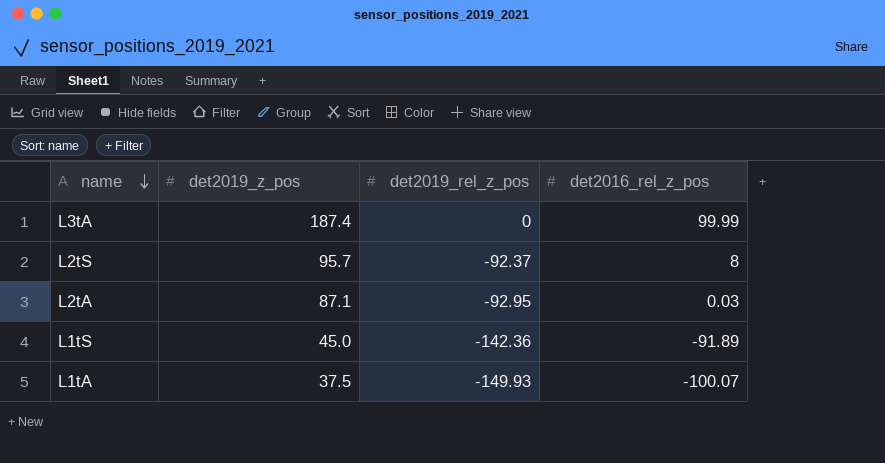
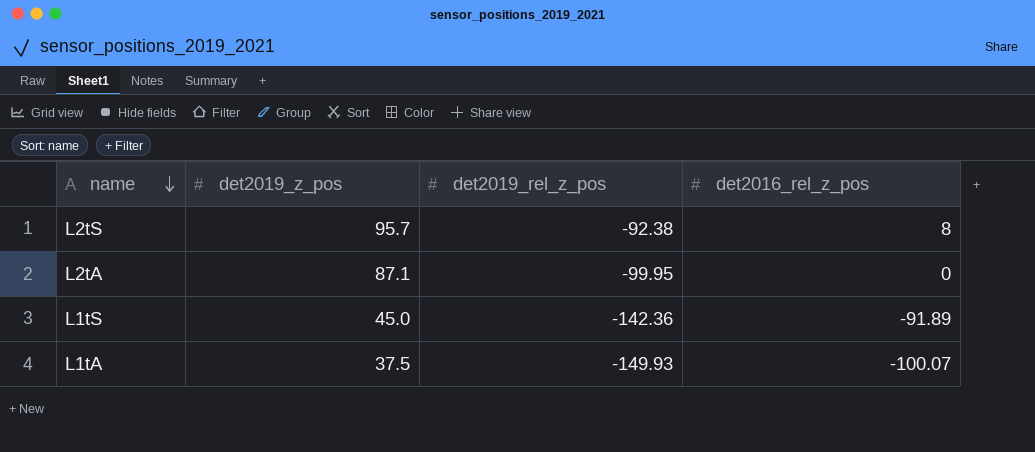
row L3tA: 187.4 | 0 | 99.99 -> none
L2tS | det2019_rel_z_pos: -92.37 -> -92.38
L2tA | det2019_rel_z_pos: -92.95 -> -99.95
L2tA | det2016_rel_z_pos: 0.03 -> 0

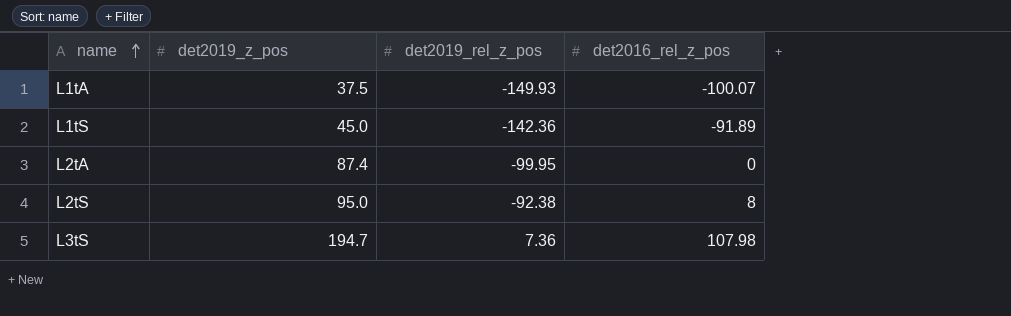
row order: name descending -> name ascending
L2tA | det2019_z_pos: 87.1 -> 87.4
L2tS | det2019_z_pos: 95.7 -> 95.0
row L3tS: none -> 194.7 | 7.36 | 107.98

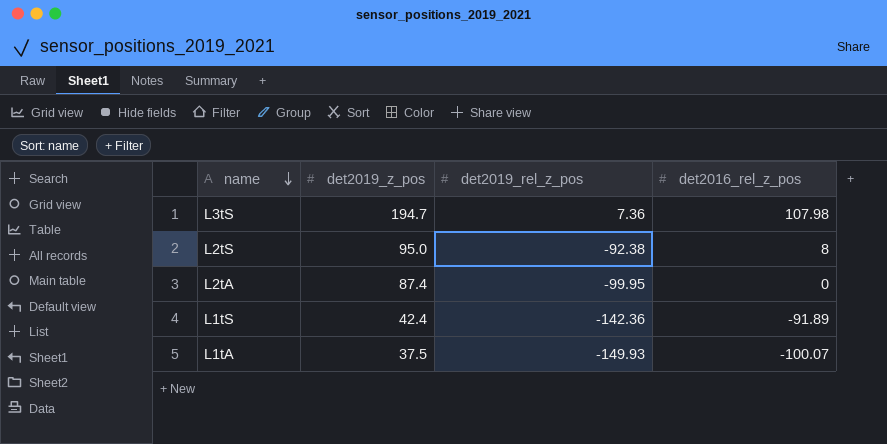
row order: name ascending -> name descending
L1tS | det2019_z_pos: 45.0 -> 42.4

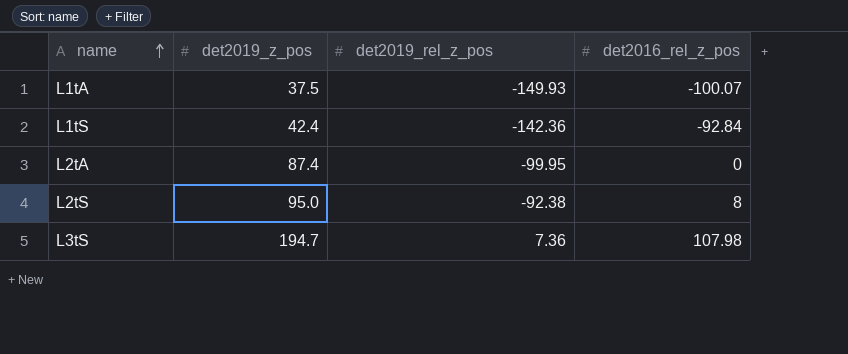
row order: name descending -> name ascending
L1tS | det2016_rel_z_pos: -91.89 -> -92.84

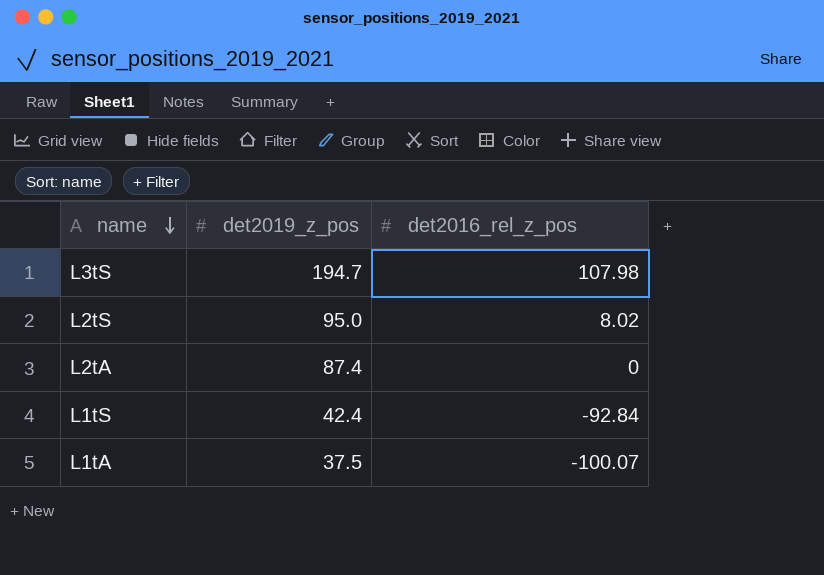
row order: name ascending -> name descending
column det2019_rel_z_pos | position: 3 -> none
L2tS | det2016_rel_z_pos: 8 -> 8.02

